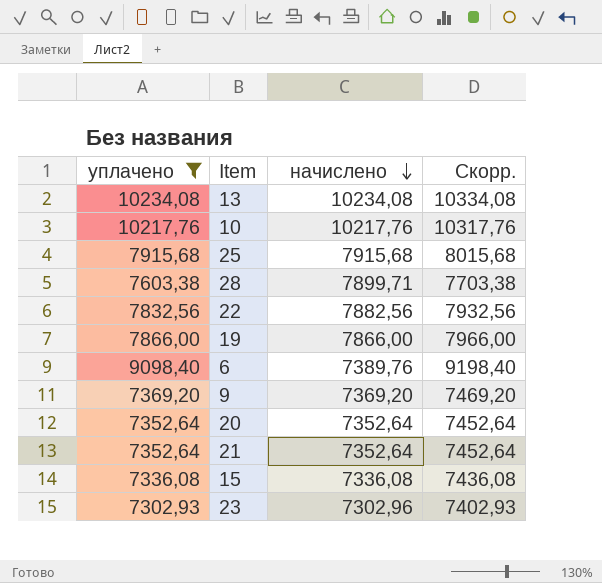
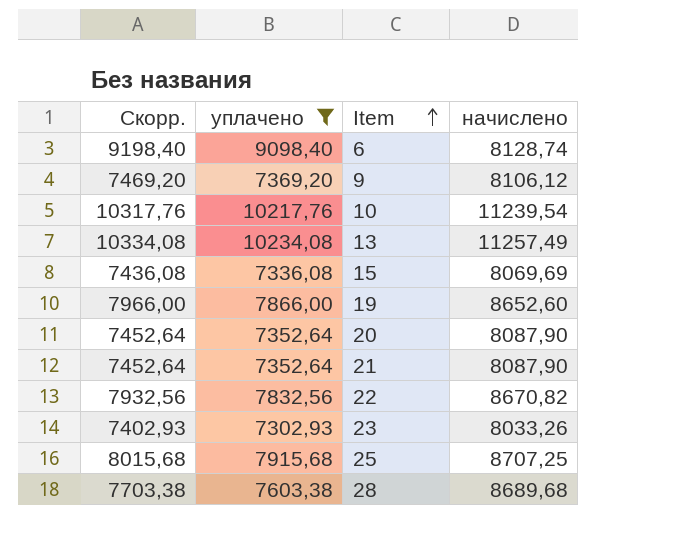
row order: начислено descending -> Item ascending
column Скорр. | position: 4 -> 1
6 | начислено: 7389,76 -> 8128,74
9 | начислено: 7369,20 -> 8106,12
10 | начислено: 10217,76 -> 11239,54
13 | начислено: 10234,08 -> 11257,49
15 | начислено: 7336,08 -> 8069,69
19 | начислено: 7866,00 -> 8652,60
20 | начислено: 7352,64 -> 8087,90
21 | начислено: 7352,64 -> 8087,90
22 | начислено: 7882,56 -> 8670,82
23 | начислено: 7302,96 -> 8033,26
25 | начислено: 7915,68 -> 8707,25
28 | начислено: 7899,71 -> 8689,68

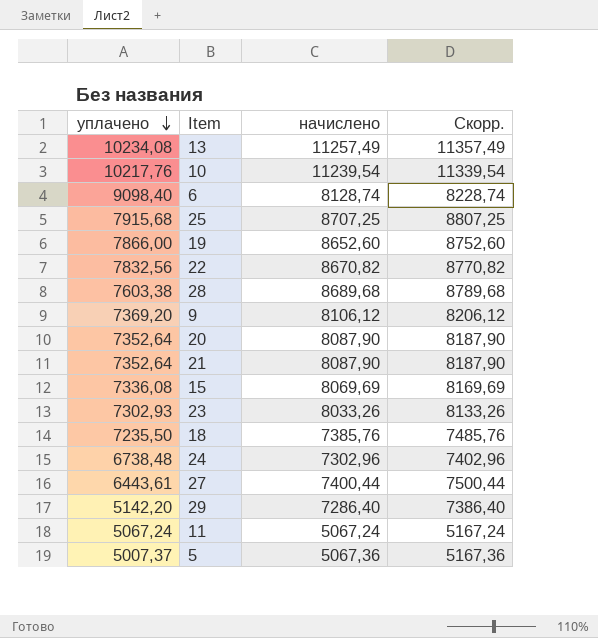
filter: уплачено >= 7302,93 -> none
row order: Item ascending -> уплачено descending
column Скорр. | formula: [уплачено] + 100 -> [начислено] + 100
column Скорр. | position: 1 -> 4

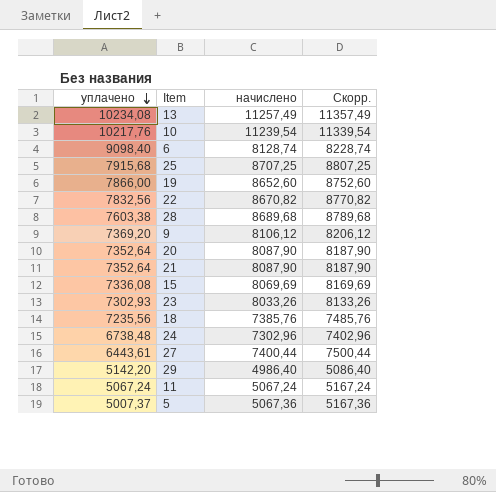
18 | уплачено: 7235,50 -> 7235,56
29 | начислено: 7286,40 -> 4986,40
29 | Скорр.: 7386,40 -> 5086,40

